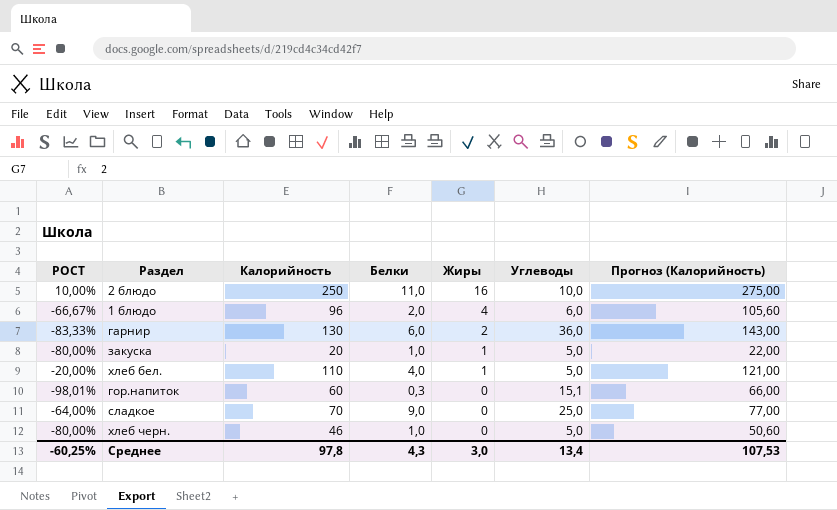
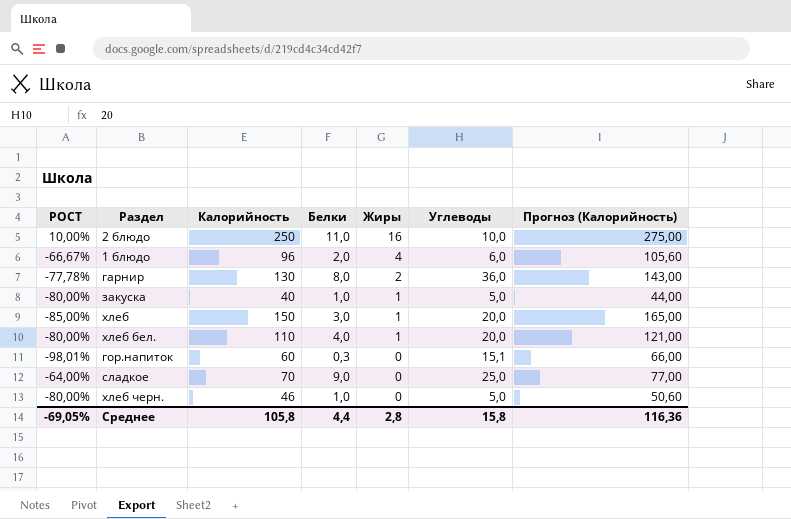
гарнир | РОСТ: -83,33% -> -77,78%
гарнир | Белки: 6,0 -> 8,0
закуска | Калорийность: 20 -> 40
закуска | Прогноз (Калорийность): 22,00 -> 44,00
row хлеб: none -> -85,00% | 150 | 3,0 | 1 | 20,0 | 165,00
хлеб бел. | РОСТ: -20,00% -> -80,00%
хлеб бел. | Углеводы: 5,0 -> 20,0
Среднее | РОСТ: -60,25% -> -69,05%
Среднее | Калорийность: 97,8 -> 105,8
Среднее | Белки: 4,3 -> 4,4
Среднее | Жиры: 3,0 -> 2,8
Среднее | Углеводы: 13,4 -> 15,8
Среднее | Прогноз (Калорийность): 107,53 -> 116,36

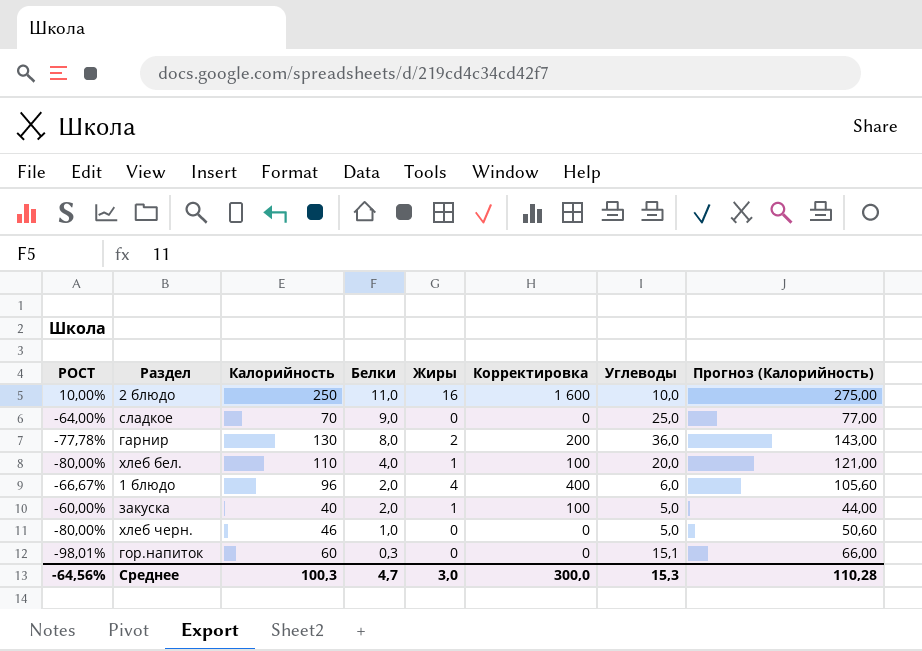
row order: Жиры descending -> Белки descending
column Корректировка | formula: none -> [Жиры] * 100
row хлеб: -85,00% | 150 | 3,0 | 1 | 20,0 | 165,00 -> none
закуска | РОСТ: -80,00% -> -60,00%
закуска | Белки: 1,0 -> 2,0
Среднее | РОСТ: -69,05% -> -64,56%
Среднее | Калорийность: 105,8 -> 100,3
Среднее | Белки: 4,4 -> 4,7
Среднее | Жиры: 2,8 -> 3,0
Среднее | Углеводы: 15,8 -> 15,3
Среднее | Прогноз (Калорийность): 116,36 -> 110,28

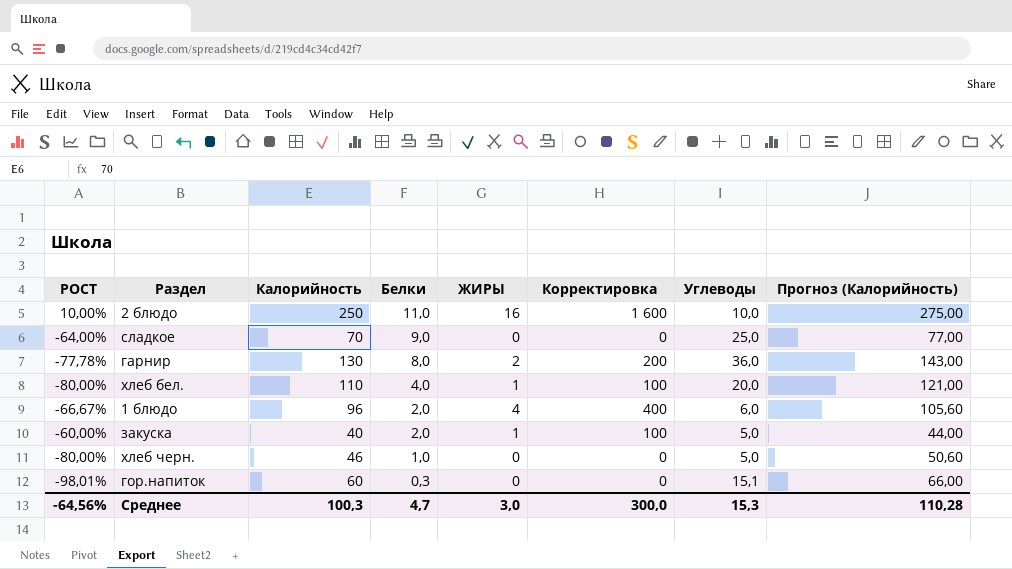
column name: Жиры -> ЖИРЫ

